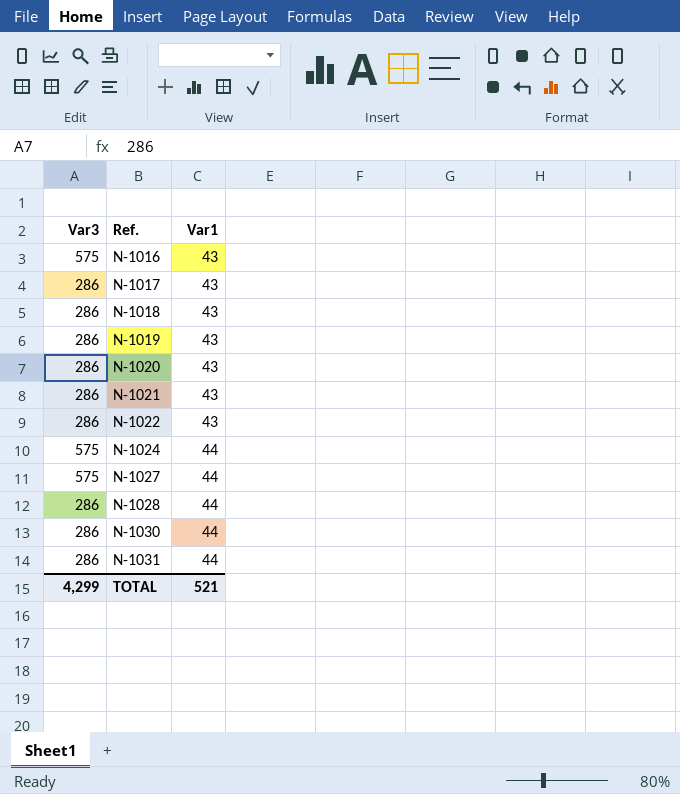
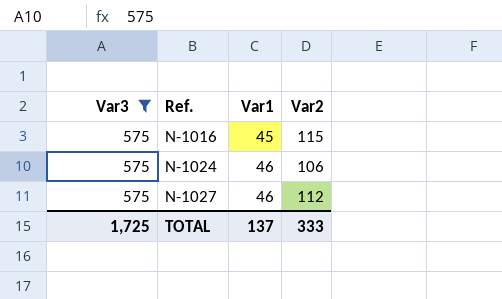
filter: none -> Var3 = 575
column Var2 | position: none -> 4
N-1016 | Var1: 43 -> 45
N-1024 | Var1: 44 -> 46
N-1027 | Var1: 44 -> 46
TOTAL | Var3: 4,299 -> 1,725
TOTAL | Var1: 521 -> 137

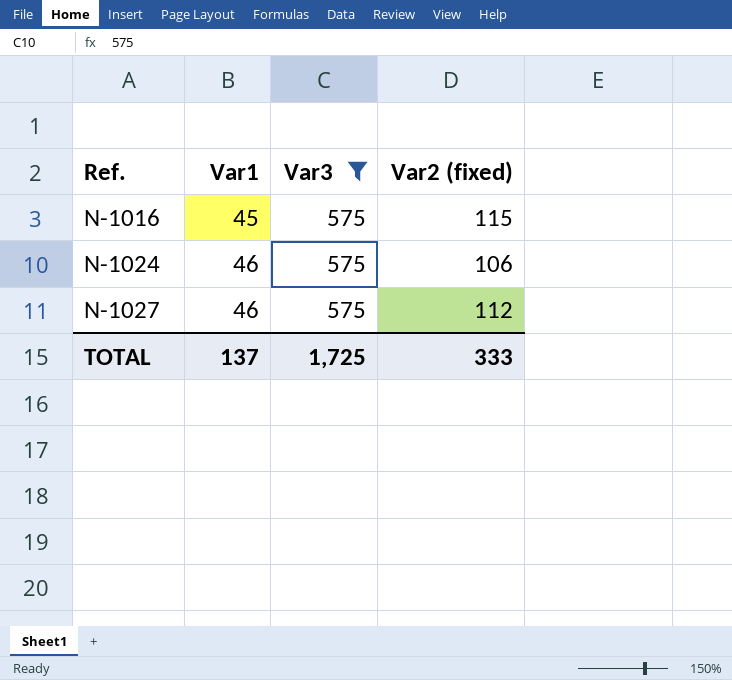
column Var3 | position: 1 -> 3
column name: Var2 -> Var2 (fixed)

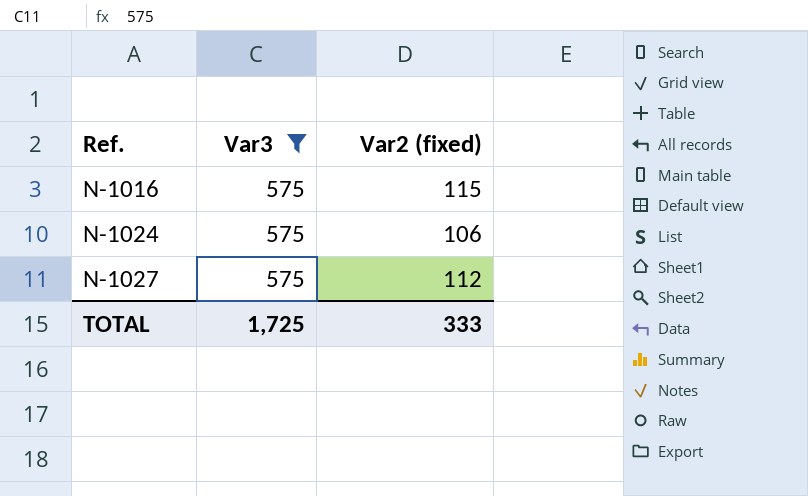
column Var1 | position: 2 -> none

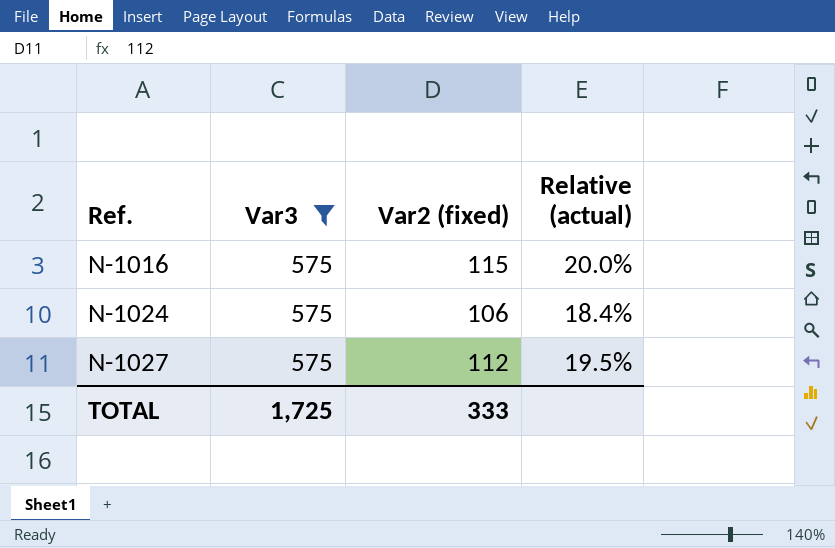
column Relative (actual) | formula: none -> [Var2 (fixed)] / [Var3]

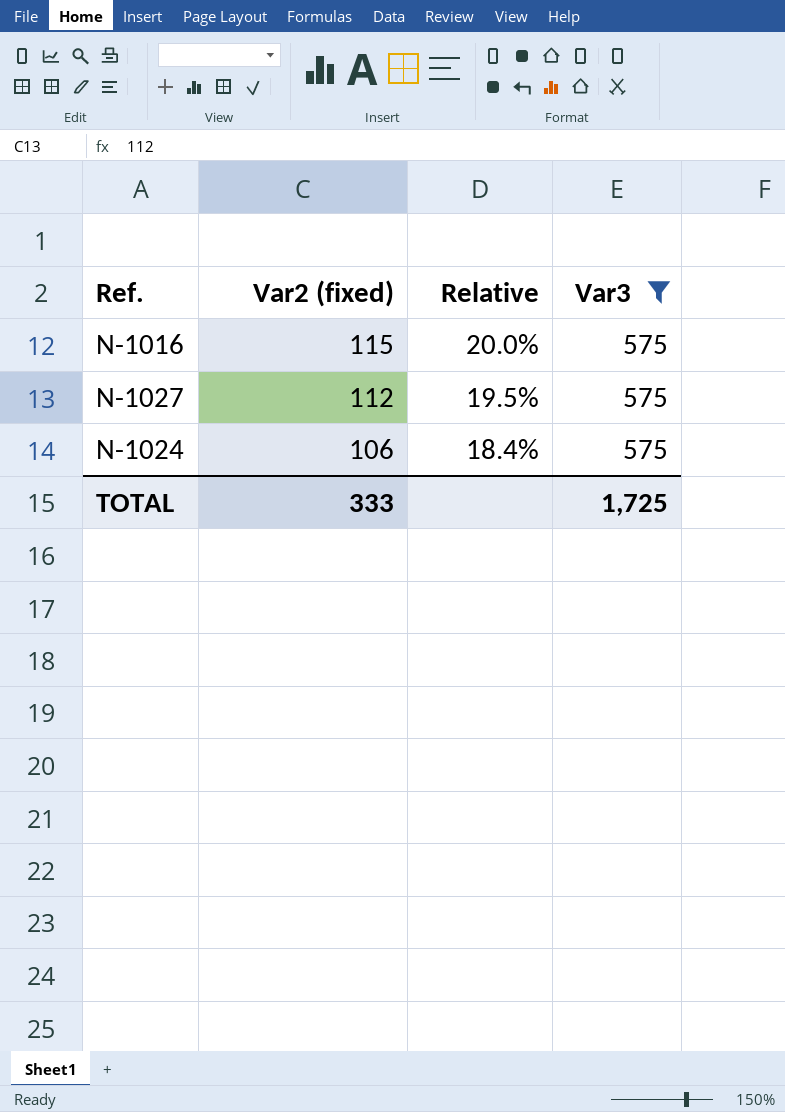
row order: Ref. ascending -> Var2 (fixed) descending
column name: Relative (actual) -> Relative
column Var3 | position: 2 -> 4

